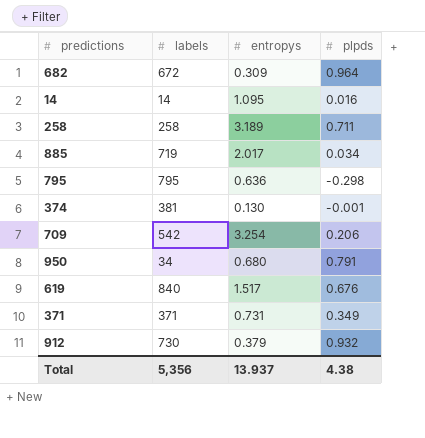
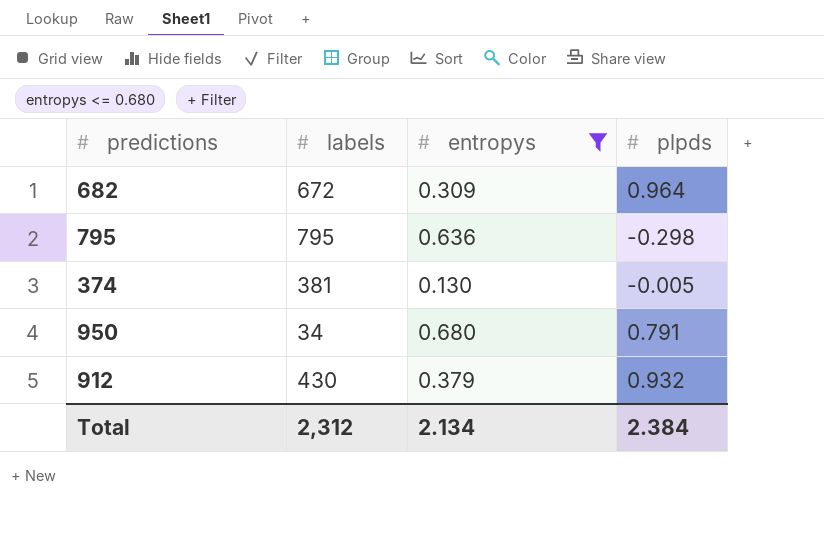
filter: none -> entropys <= 0.680
374 | plpds: -0.001 -> -0.005
912 | labels: 730 -> 430
Total | labels: 5,356 -> 2,312
Total | entropys: 13.937 -> 2.134
Total | plpds: 4.38 -> 2.384

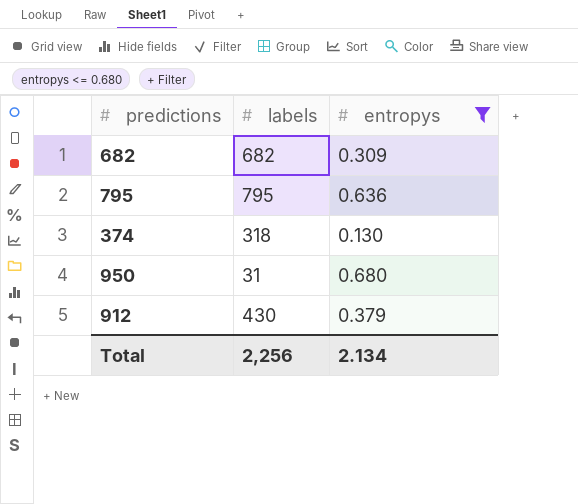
column plpds | position: 4 -> none
682 | labels: 672 -> 682
374 | labels: 381 -> 318
950 | labels: 34 -> 31
Total | labels: 2,312 -> 2,256

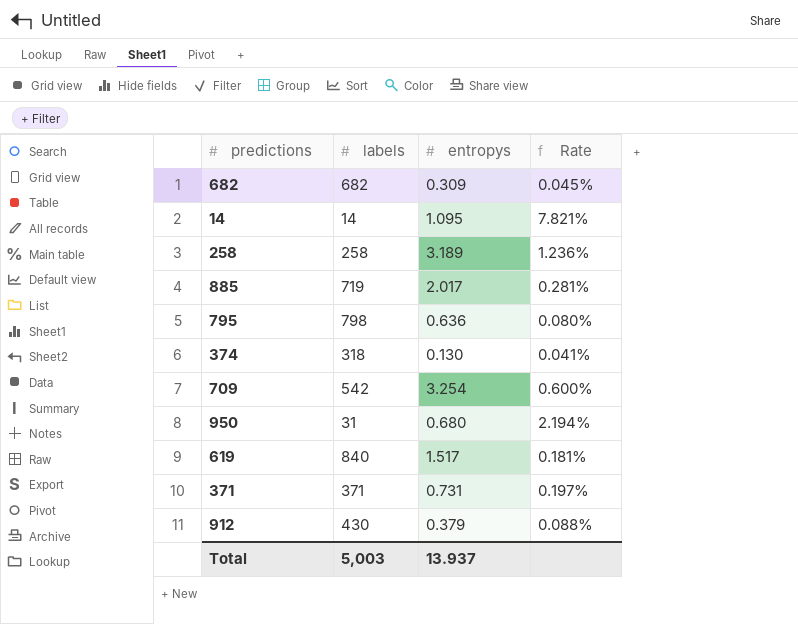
filter: entropys <= 0.680 -> none
column Rate | formula: none -> [entropys] / [labels]
795 | labels: 795 -> 798
Total | labels: 2,256 -> 5,003
Total | entropys: 2.134 -> 13.937

